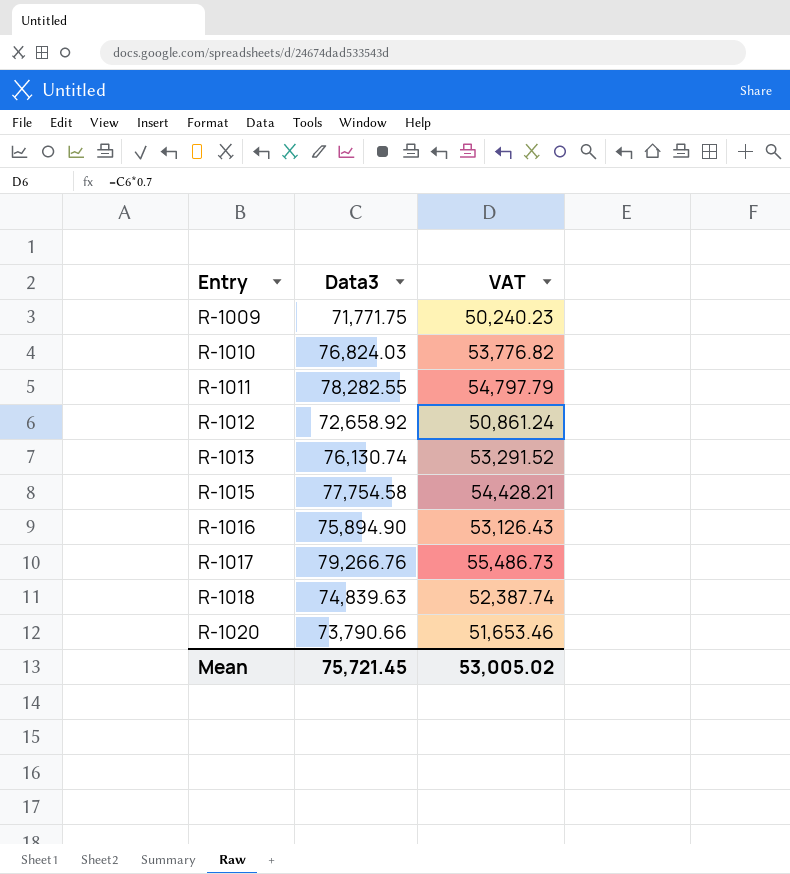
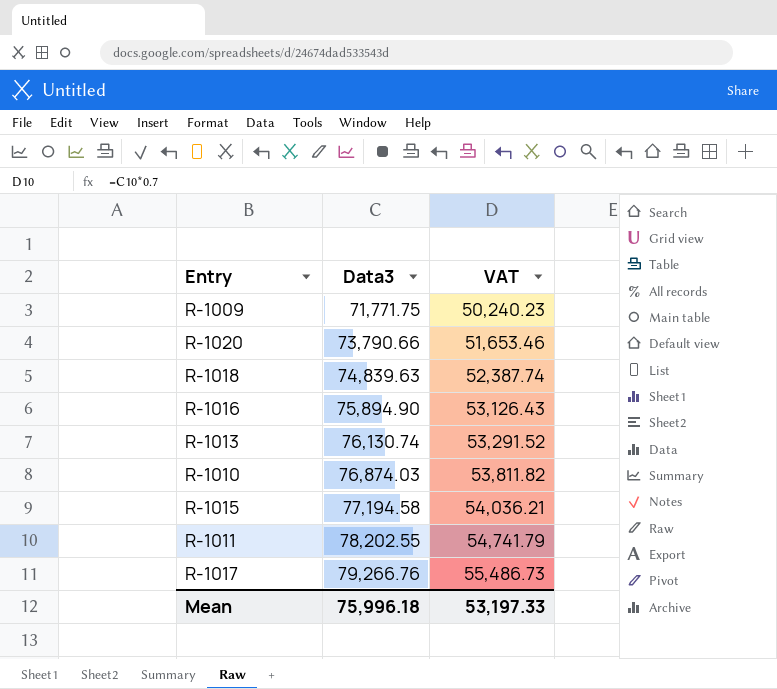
row order: Entry ascending -> Data3 ascending
row R-1012: 72,658.92 | 50,861.24 -> none
R-1010 | Data3: 76,824.03 -> 76,874.03
R-1010 | VAT: 53,776.82 -> 53,811.82
R-1015 | Data3: 77,754.58 -> 77,194.58
R-1015 | VAT: 54,428.21 -> 54,036.21
R-1011 | Data3: 78,282.55 -> 78,202.55
R-1011 | VAT: 54,797.79 -> 54,741.79
Mean | Data3: 75,721.45 -> 75,996.18
Mean | VAT: 53,005.02 -> 53,197.33

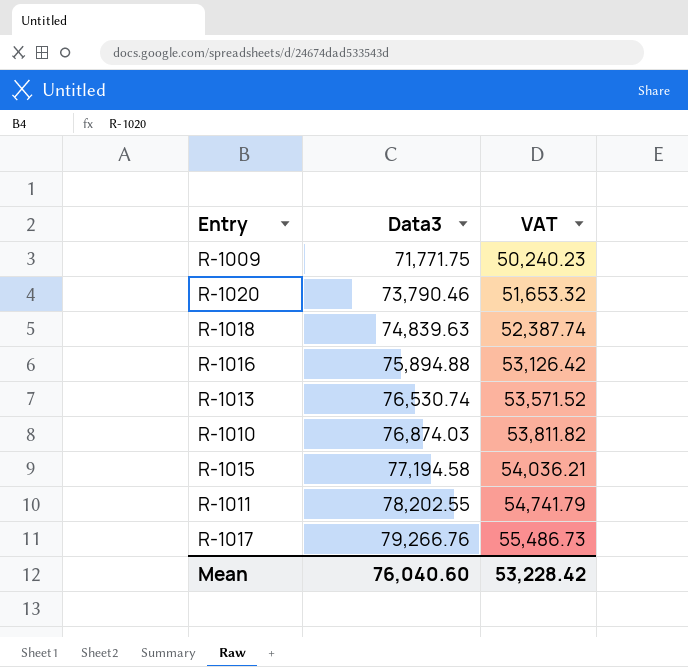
R-1020 | Data3: 73,790.66 -> 73,790.46
R-1020 | VAT: 51,653.46 -> 51,653.32
R-1016 | Data3: 75,894.90 -> 75,894.88
R-1016 | VAT: 53,126.43 -> 53,126.42
R-1013 | Data3: 76,130.74 -> 76,530.74
R-1013 | VAT: 53,291.52 -> 53,571.52
Mean | Data3: 75,996.18 -> 76,040.60
Mean | VAT: 53,197.33 -> 53,228.42

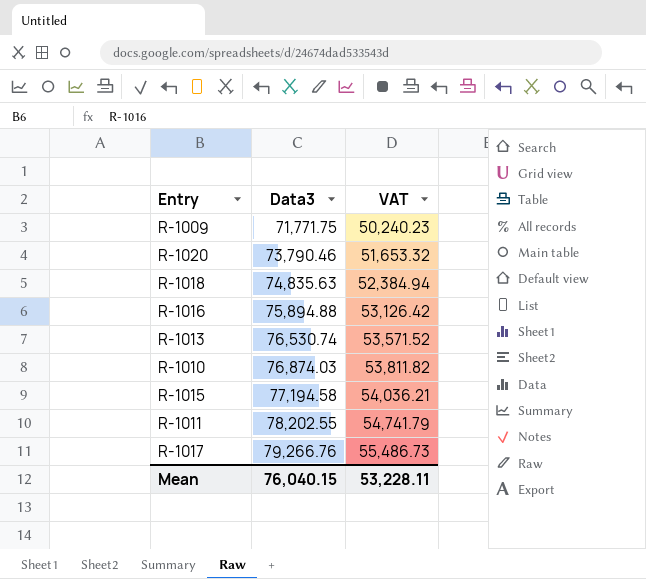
R-1018 | Data3: 74,839.63 -> 74,835.63
R-1018 | VAT: 52,387.74 -> 52,384.94
Mean | Data3: 76,040.60 -> 76,040.15
Mean | VAT: 53,228.42 -> 53,228.11

